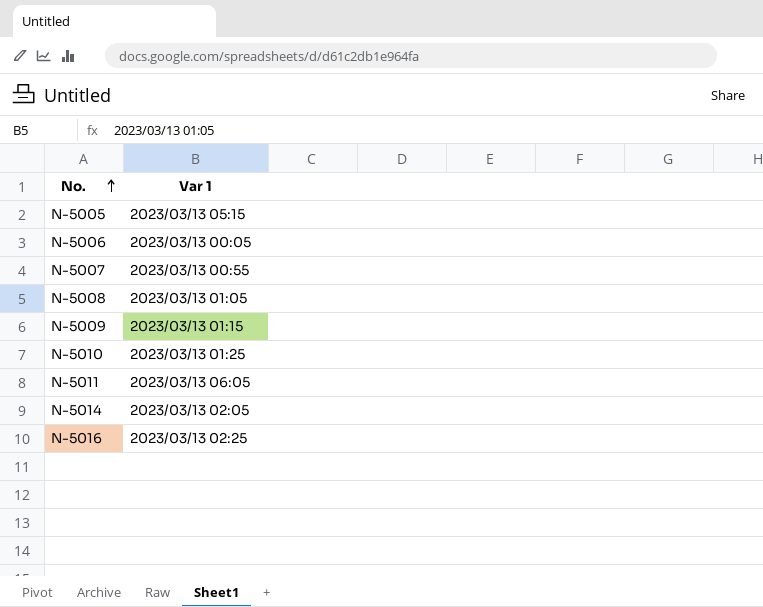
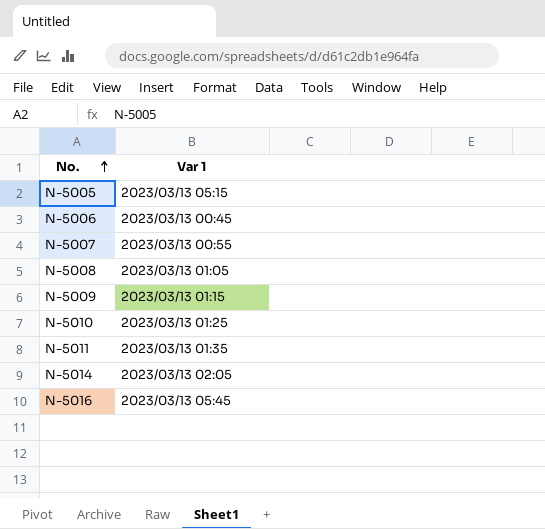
N-5006 | Var 1: 2023/03/13 00:05 -> 2023/03/13 00:45
N-5011 | Var 1: 2023/03/13 06:05 -> 2023/03/13 01:35
N-5016 | Var 1: 2023/03/13 02:25 -> 2023/03/13 05:45

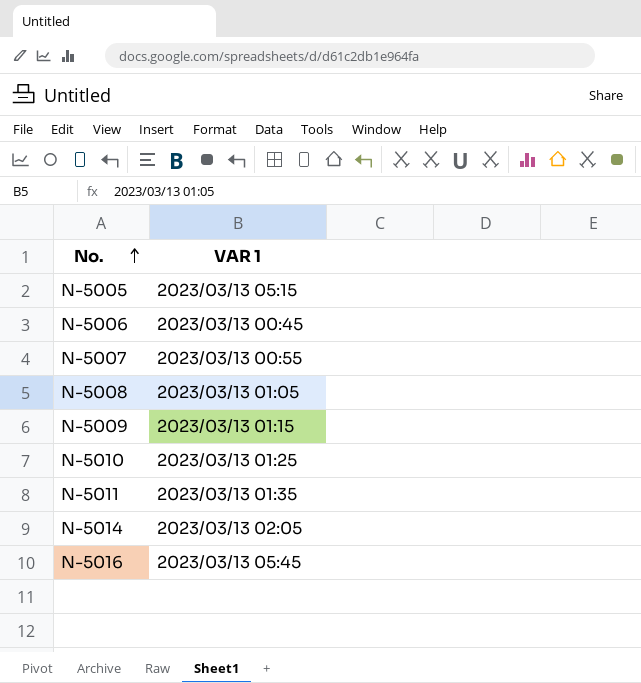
column name: Var 1 -> VAR 1

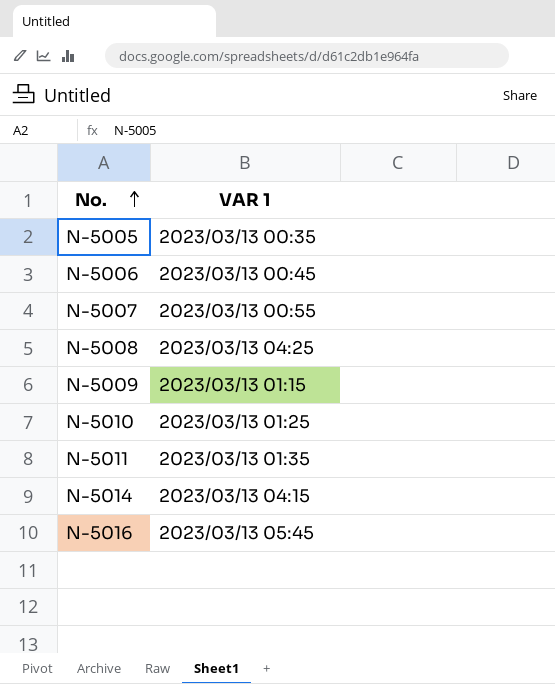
N-5005 | VAR 1: 2023/03/13 05:15 -> 2023/03/13 00:35
N-5008 | VAR 1: 2023/03/13 01:05 -> 2023/03/13 04:25
N-5014 | VAR 1: 2023/03/13 02:05 -> 2023/03/13 04:15

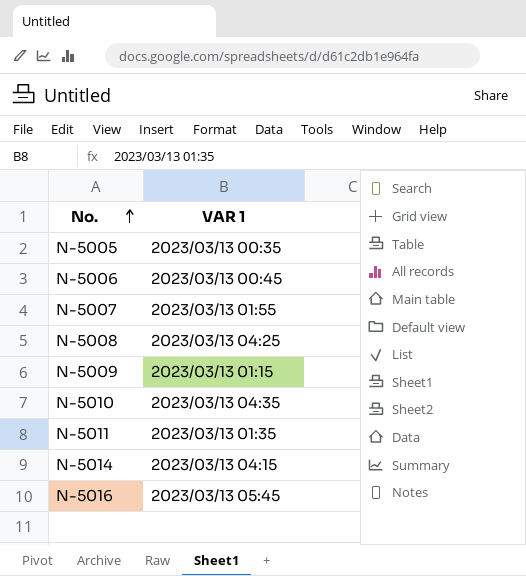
N-5007 | VAR 1: 2023/03/13 00:55 -> 2023/03/13 01:55
N-5010 | VAR 1: 2023/03/13 01:25 -> 2023/03/13 04:35

